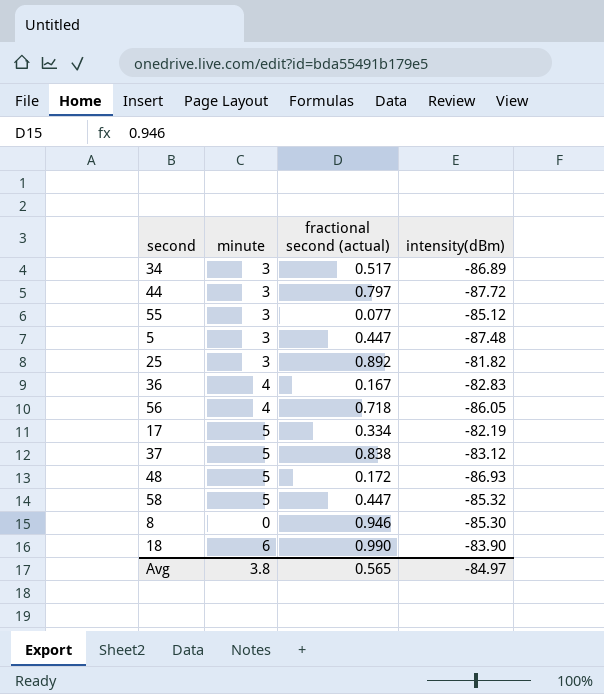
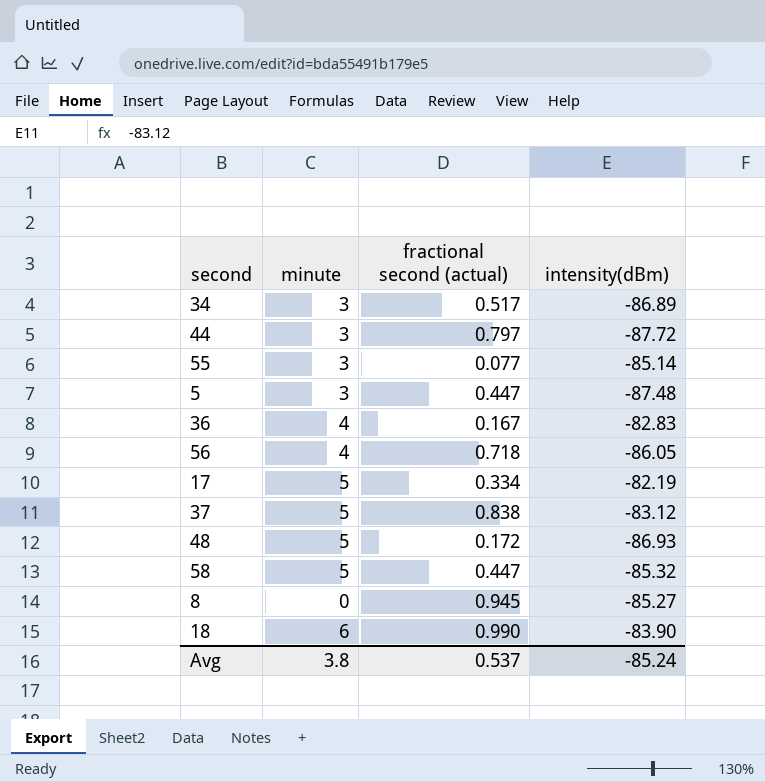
row 25: 3 | 0.892 | -81.82 -> none
55 | intensity(dBm): -85.12 -> -85.14
8 | fractional second (actual): 0.946 -> 0.945
8 | intensity(dBm): -85.30 -> -85.27
Avg | fractional second (actual): 0.565 -> 0.537
Avg | intensity(dBm): -84.97 -> -85.24

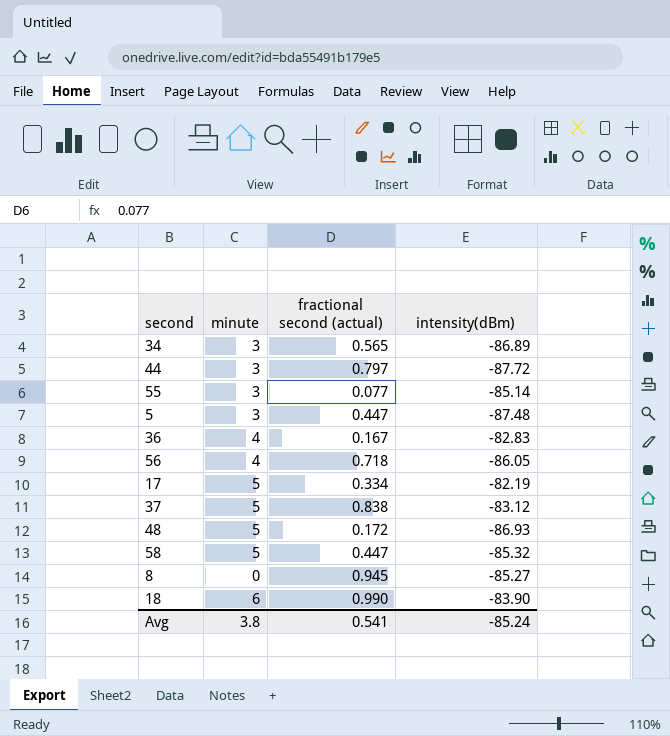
34 | fractional second (actual): 0.517 -> 0.565
Avg | fractional second (actual): 0.537 -> 0.541

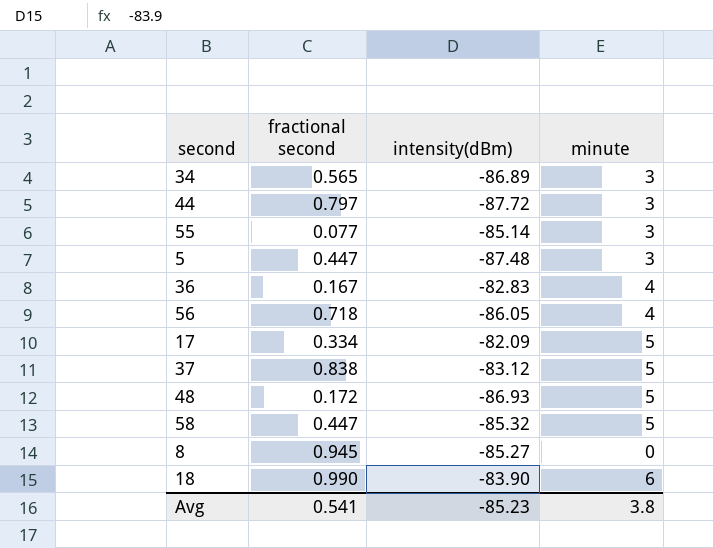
column name: fractional second (actual) -> fractional second
column minute | position: 2 -> 4
17 | intensity(dBm): -82.19 -> -82.09
Avg | intensity(dBm): -85.24 -> -85.23

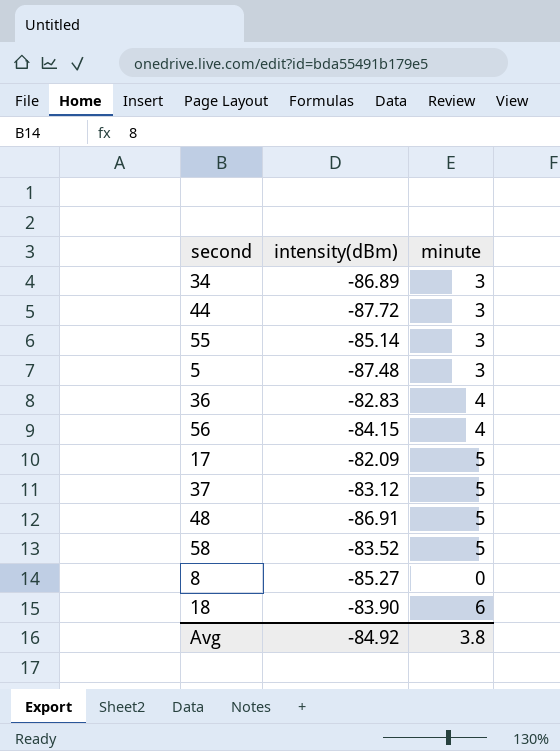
column fractional second | position: 2 -> none
56 | intensity(dBm): -86.05 -> -84.15
48 | intensity(dBm): -86.93 -> -86.91
58 | intensity(dBm): -85.32 -> -83.52
Avg | intensity(dBm): -85.23 -> -84.92

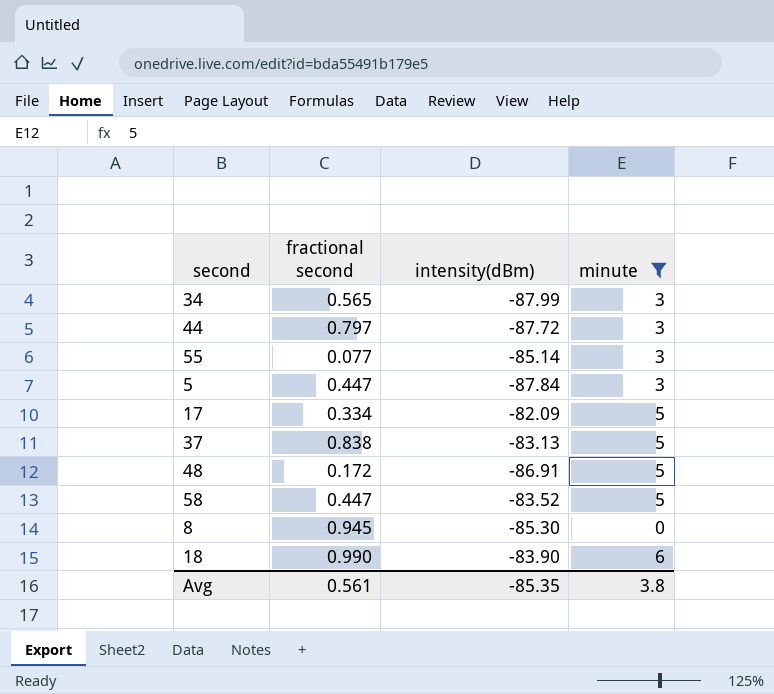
filter: none -> minute != 4
column fractional second | position: none -> 2
34 | intensity(dBm): -86.89 -> -87.99
5 | intensity(dBm): -87.48 -> -87.84
37 | intensity(dBm): -83.12 -> -83.13
8 | intensity(dBm): -85.27 -> -85.30
Avg | intensity(dBm): -84.92 -> -85.35

